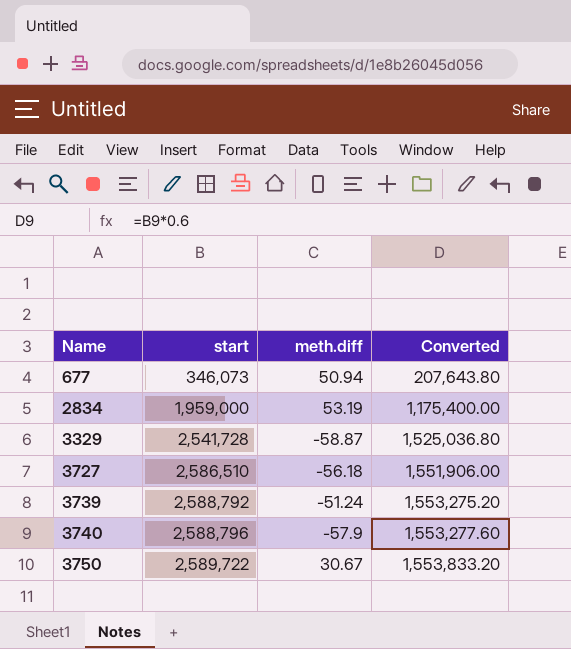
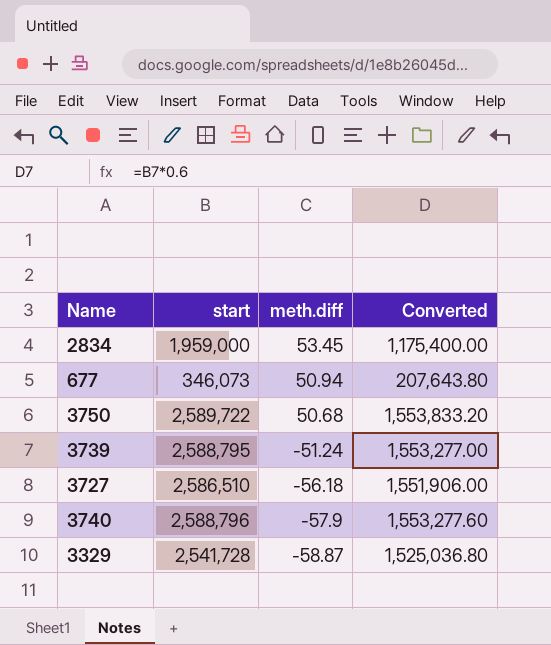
row order: Name ascending -> meth.diff descending
2834 | meth.diff: 53.19 -> 53.45
3750 | meth.diff: 30.67 -> 50.68
3739 | start: 2,588,792 -> 2,588,795
3739 | Converted: 1,553,275.20 -> 1,553,277.00

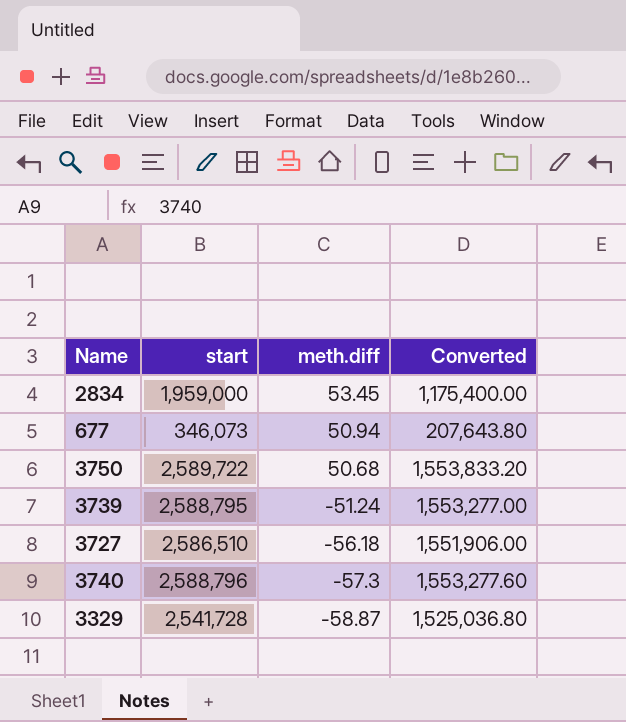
3740 | meth.diff: -57.9 -> -57.3

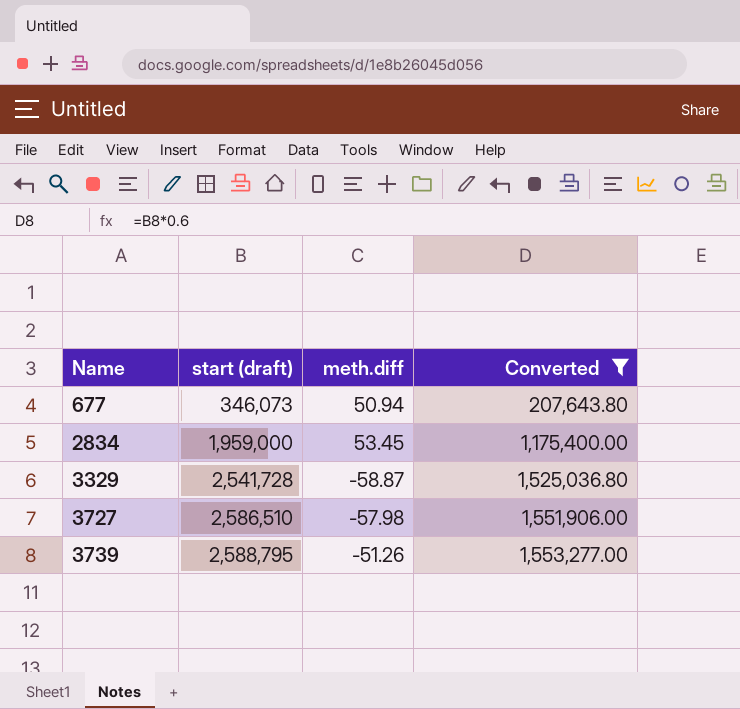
filter: none -> Converted <= 1,553,277.00
row order: meth.diff descending -> Name ascending
column name: start -> start (draft)
3727 | meth.diff: -56.18 -> -57.98
3739 | meth.diff: -51.24 -> -51.26

